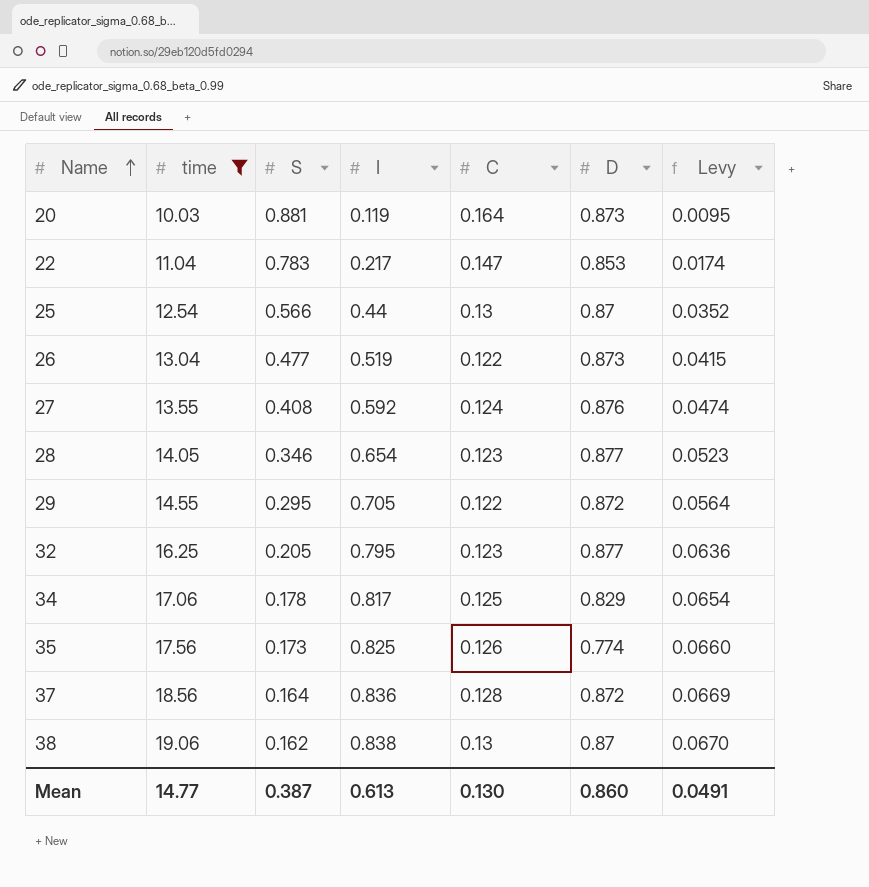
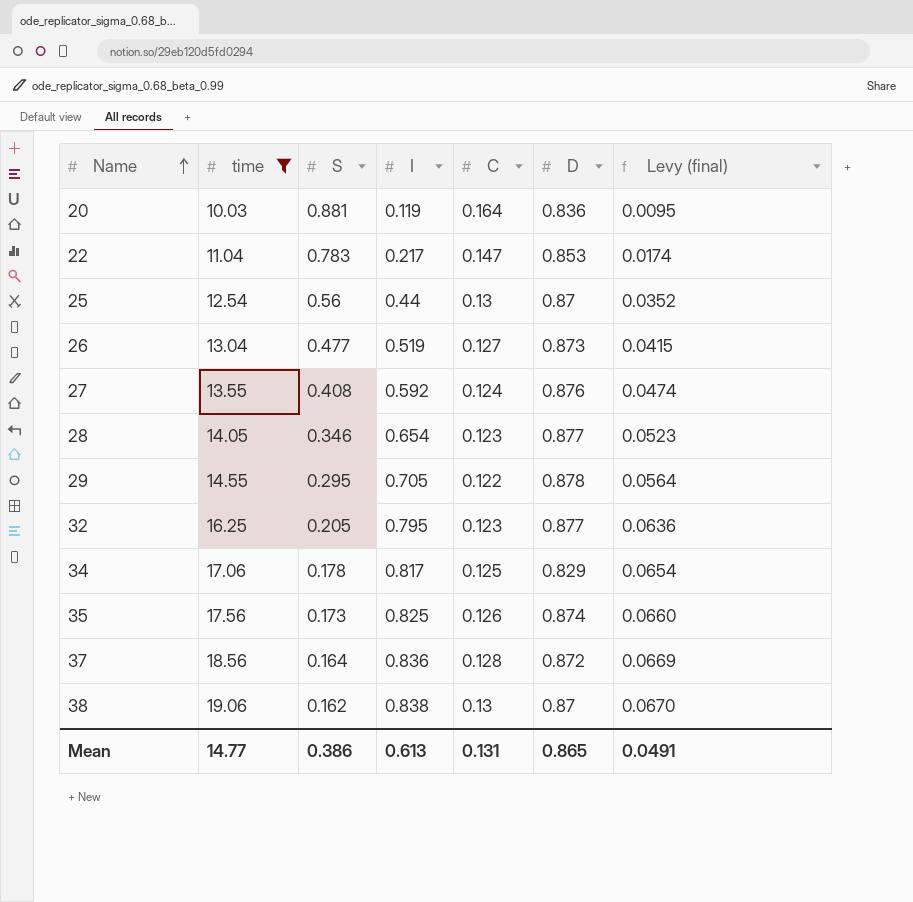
column name: Levy -> Levy (final)
20 | D: 0.873 -> 0.836
25 | S: 0.566 -> 0.56
26 | C: 0.122 -> 0.127
29 | D: 0.872 -> 0.878
35 | D: 0.774 -> 0.874
Mean | S: 0.387 -> 0.386
Mean | C: 0.130 -> 0.131
Mean | D: 0.860 -> 0.865

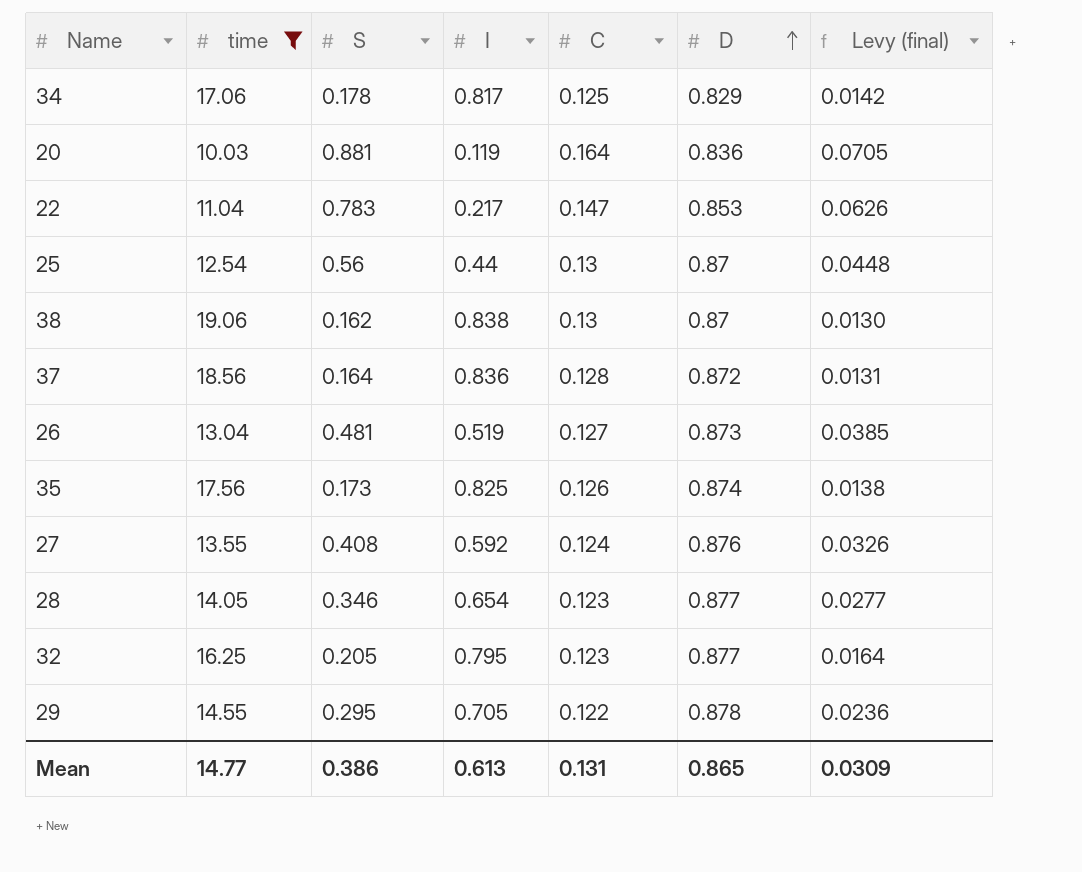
row order: Name ascending -> D ascending
column Levy (final) | formula: [I] * 0.08 -> [S] * 0.08
26 | S: 0.477 -> 0.481
Mean | Levy (final): 0.0491 -> 0.0309

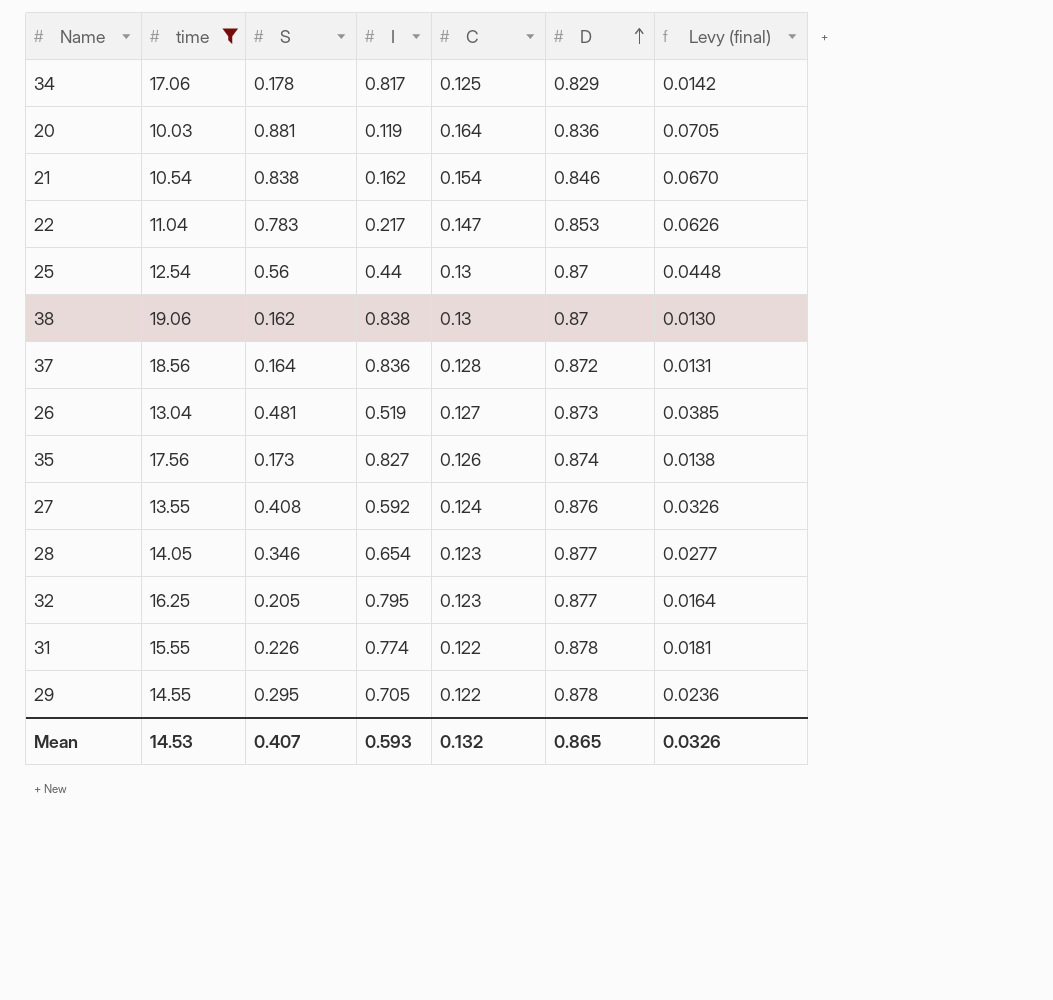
row 21: none -> 10.54 | 0.838 | 0.162 | 0.154 | 0.846 | 0.0670
35 | I: 0.825 -> 0.827
row 31: none -> 15.55 | 0.226 | 0.774 | 0.122 | 0.878 | 0.0181
Mean | time: 14.77 -> 14.53
Mean | S: 0.386 -> 0.407
Mean | I: 0.613 -> 0.593
Mean | C: 0.131 -> 0.132
Mean | Levy (final): 0.0309 -> 0.0326

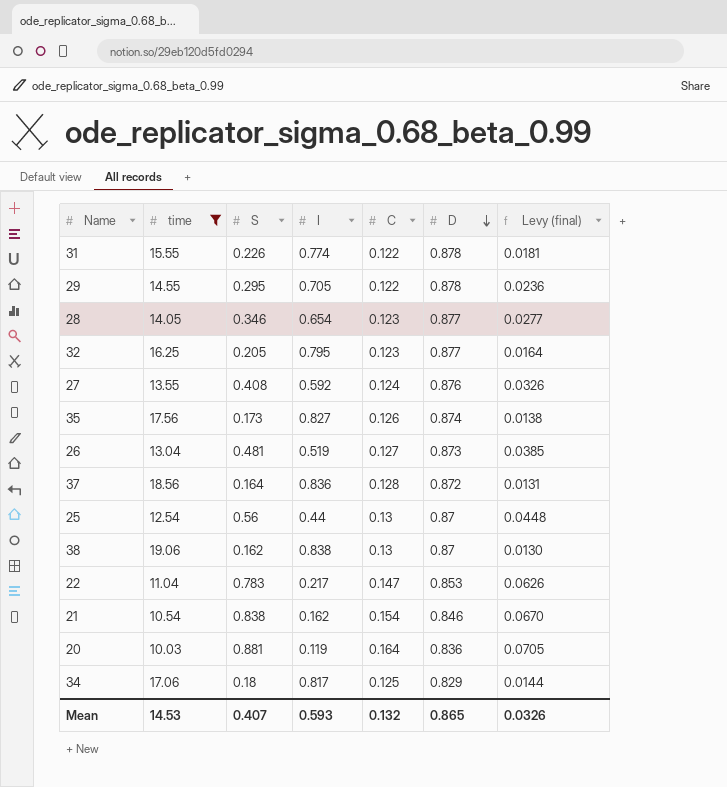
row order: D ascending -> D descending
34 | S: 0.178 -> 0.18
34 | Levy (final): 0.0142 -> 0.0144

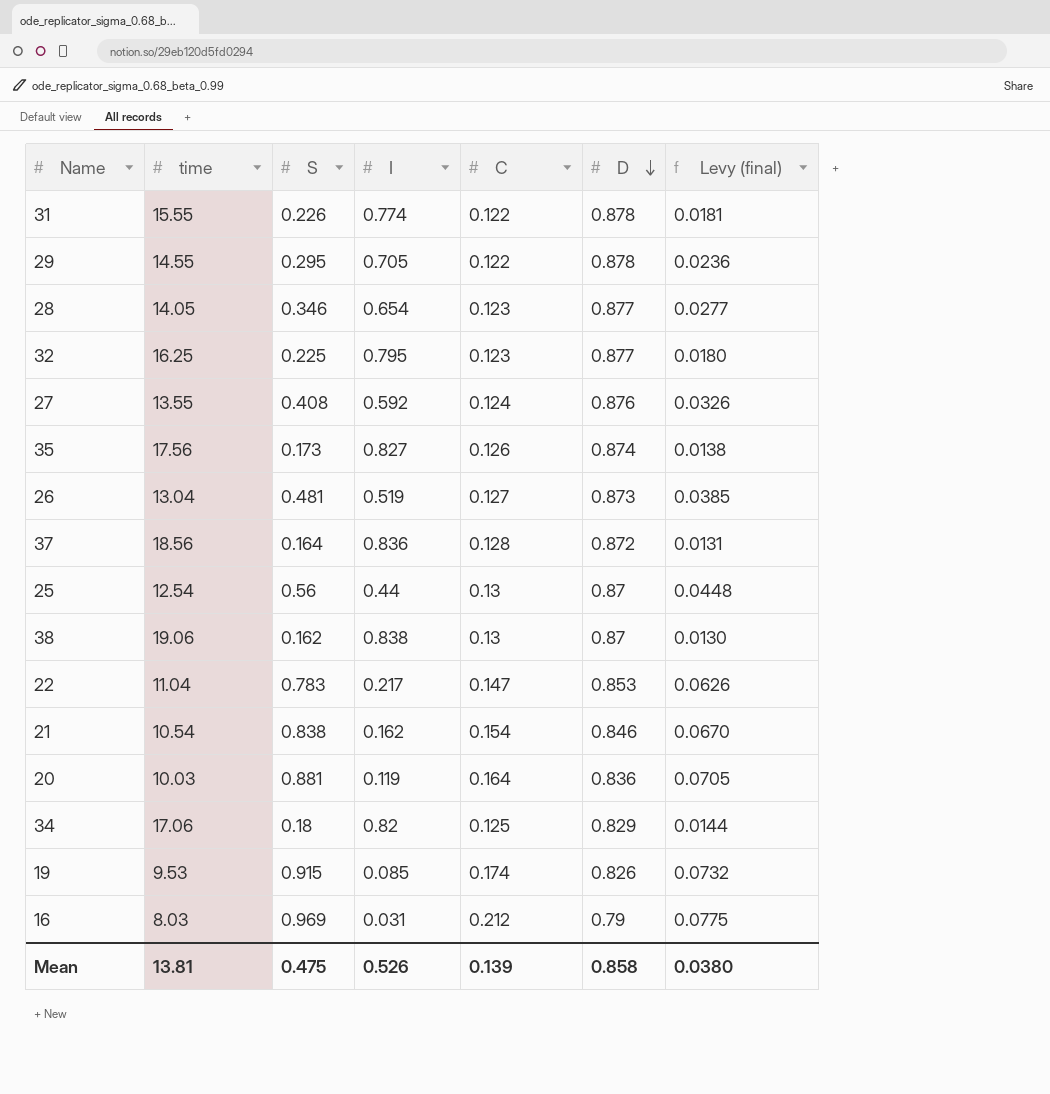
filter: time >= 10.03 -> none
32 | S: 0.205 -> 0.225
32 | Levy (final): 0.0164 -> 0.0180
34 | I: 0.817 -> 0.82
Mean | time: 14.53 -> 13.81
Mean | S: 0.407 -> 0.475
Mean | I: 0.593 -> 0.526
Mean | C: 0.132 -> 0.139
Mean | D: 0.865 -> 0.858
Mean | Levy (final): 0.0326 -> 0.0380

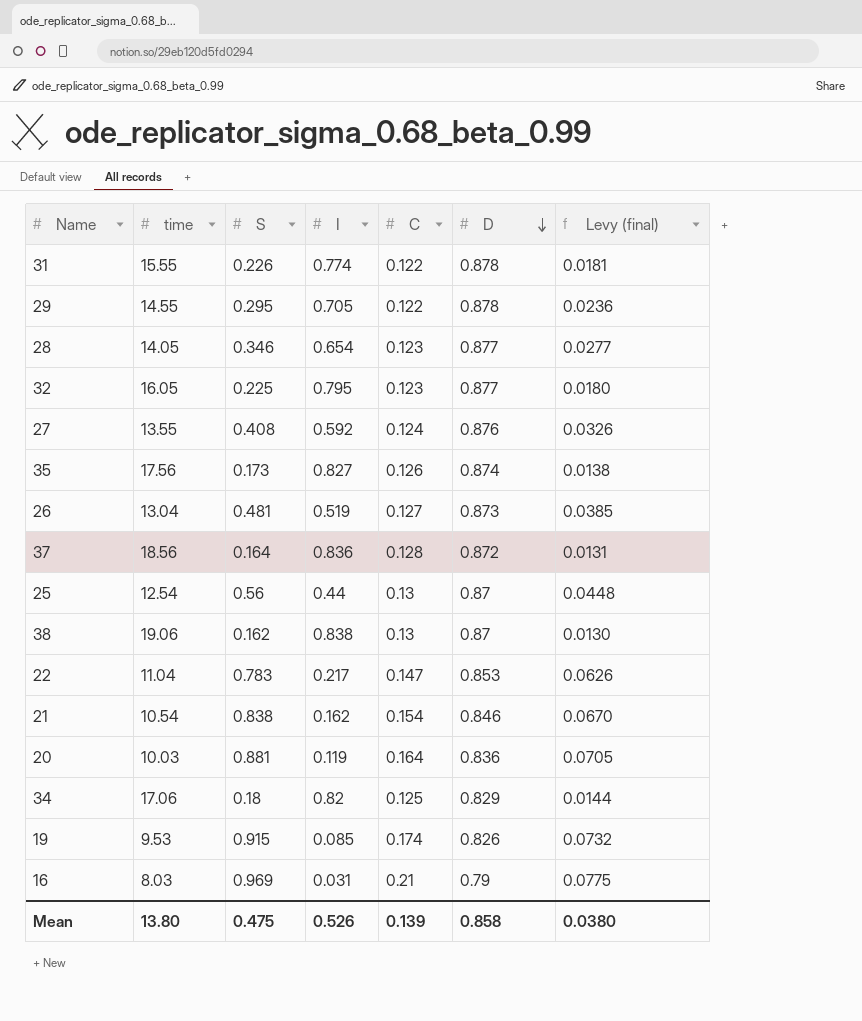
32 | time: 16.25 -> 16.05
16 | C: 0.212 -> 0.21
Mean | time: 13.81 -> 13.80

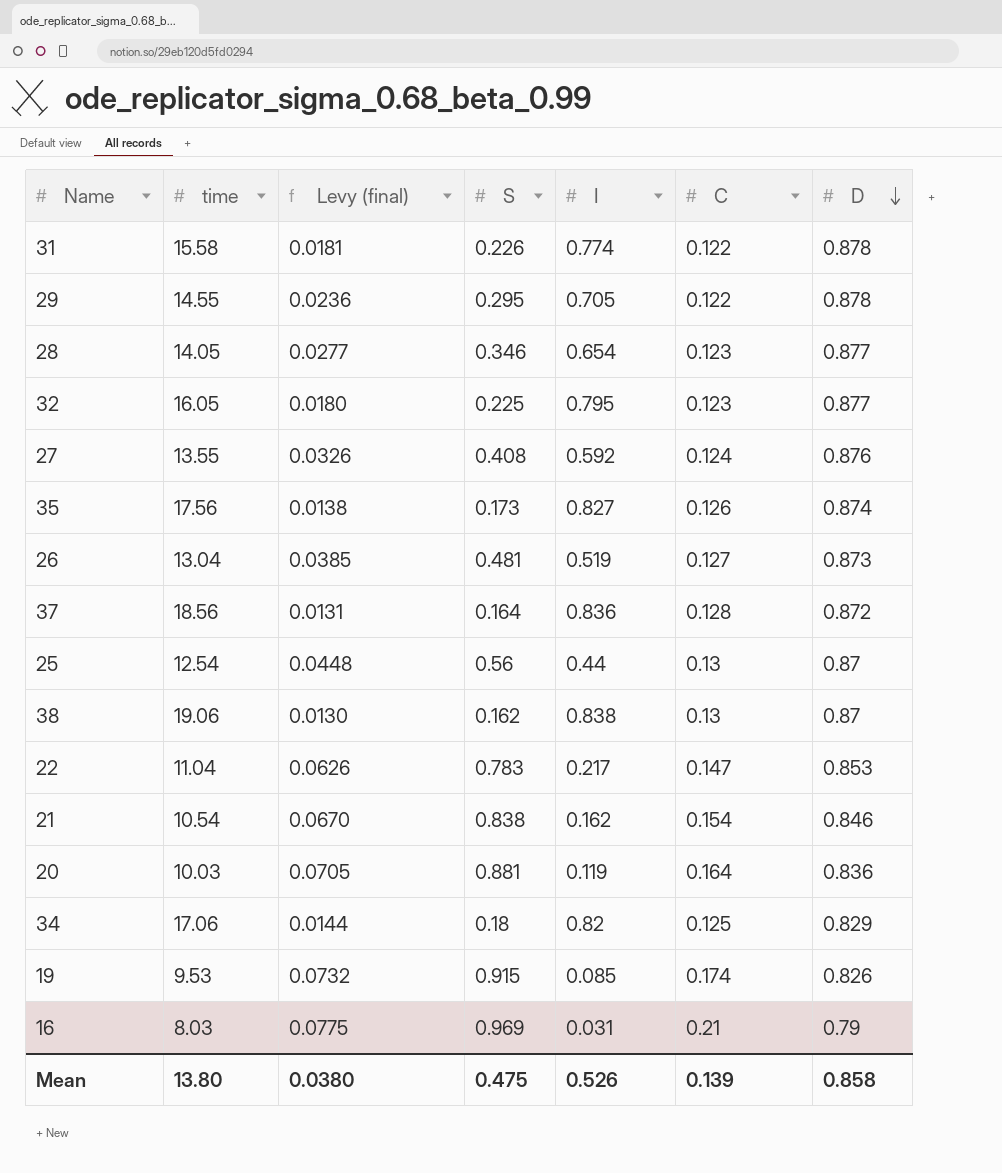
column Levy (final) | position: 7 -> 3
31 | time: 15.55 -> 15.58

